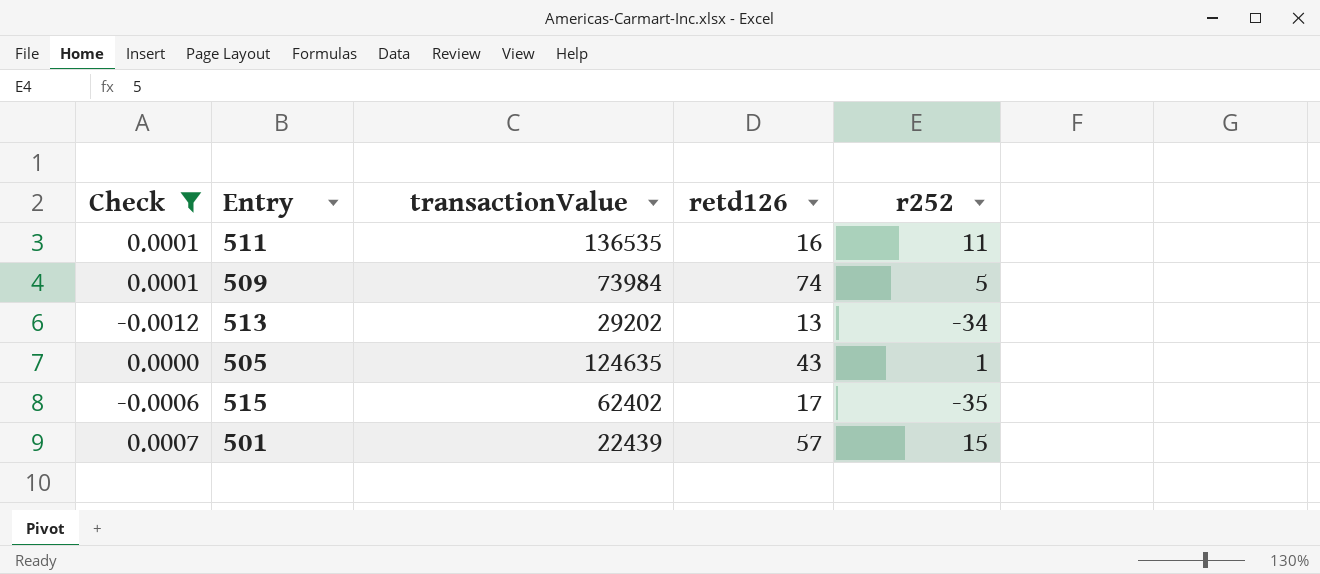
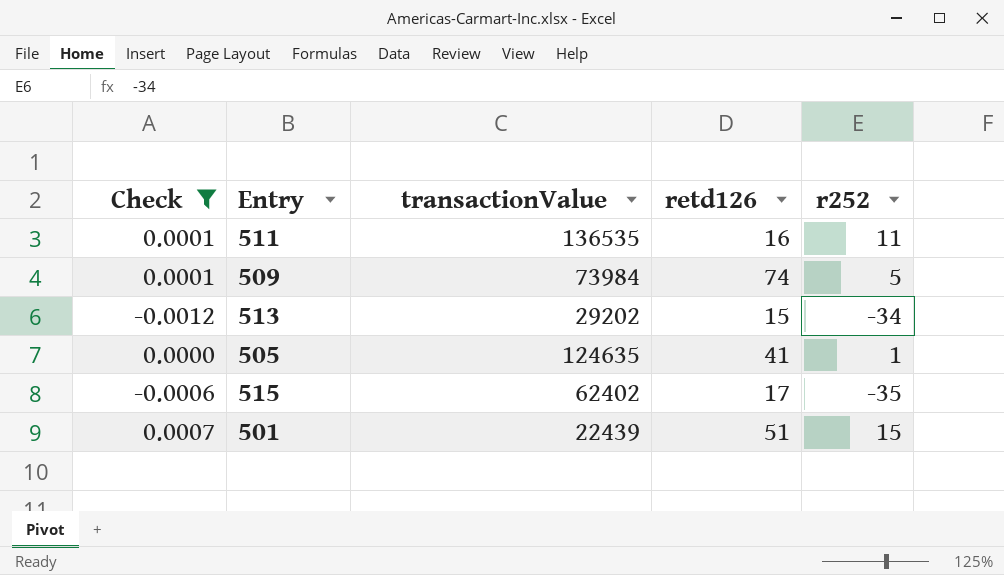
513 | retd126: 13 -> 15
505 | retd126: 43 -> 41
501 | retd126: 57 -> 51

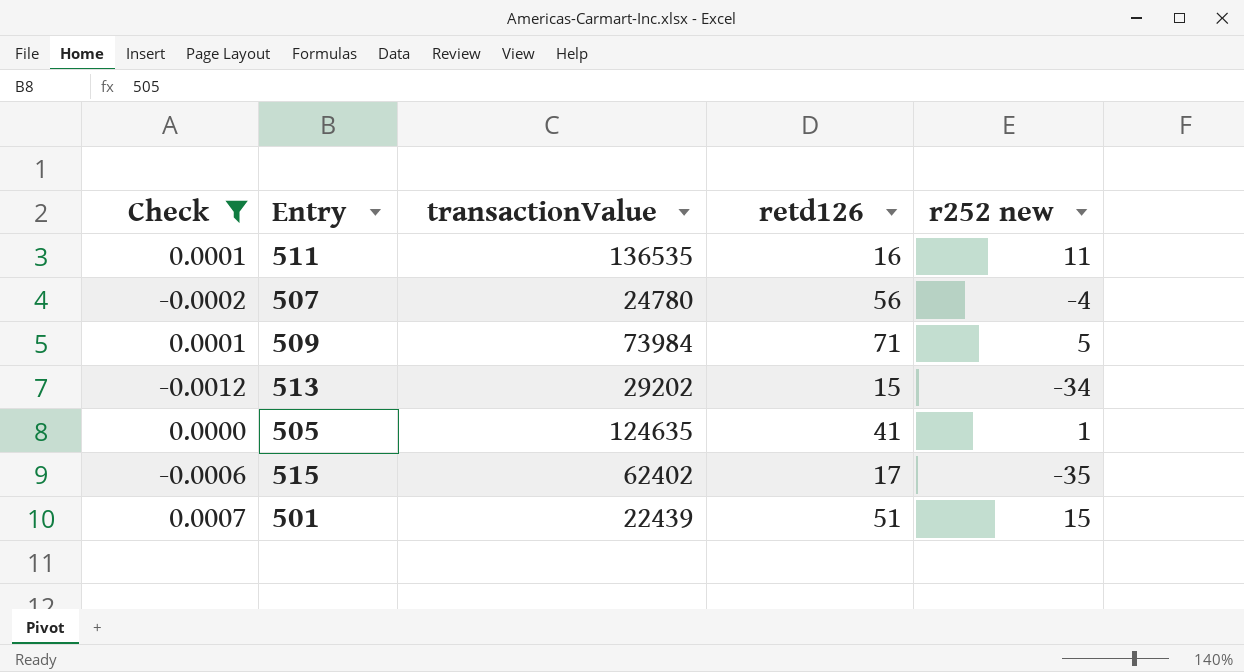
column name: r252 -> r252 new
row 507: none -> -0.0002 | 24780 | 56 | -4
509 | retd126: 74 -> 71

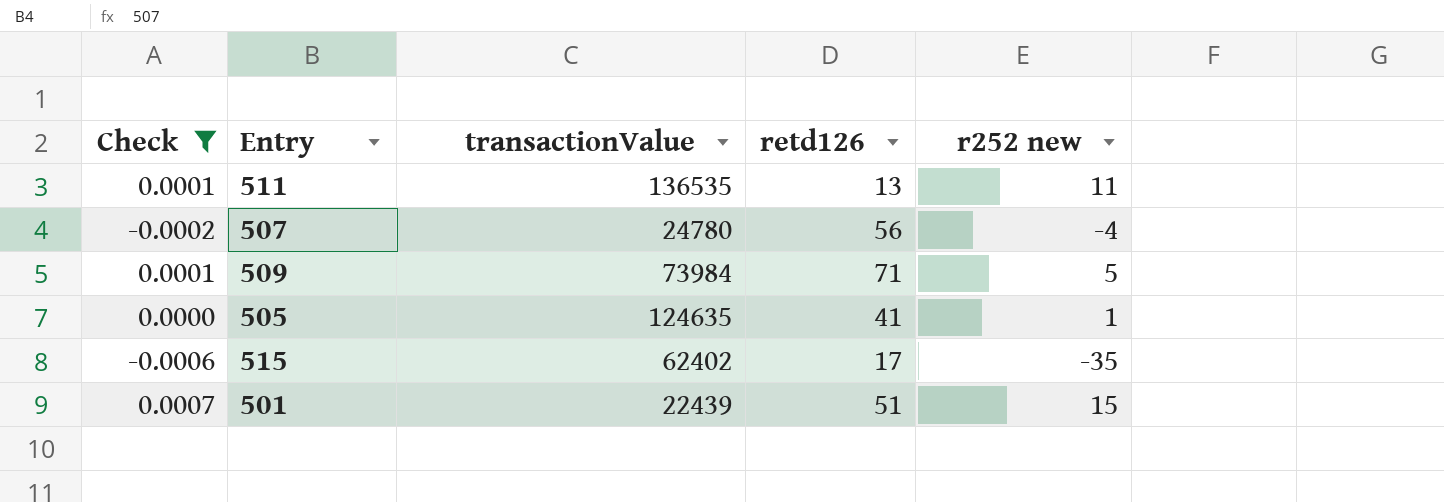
row 513: -0.0012 | 29202 | 15 | -34 -> none
511 | retd126: 16 -> 13

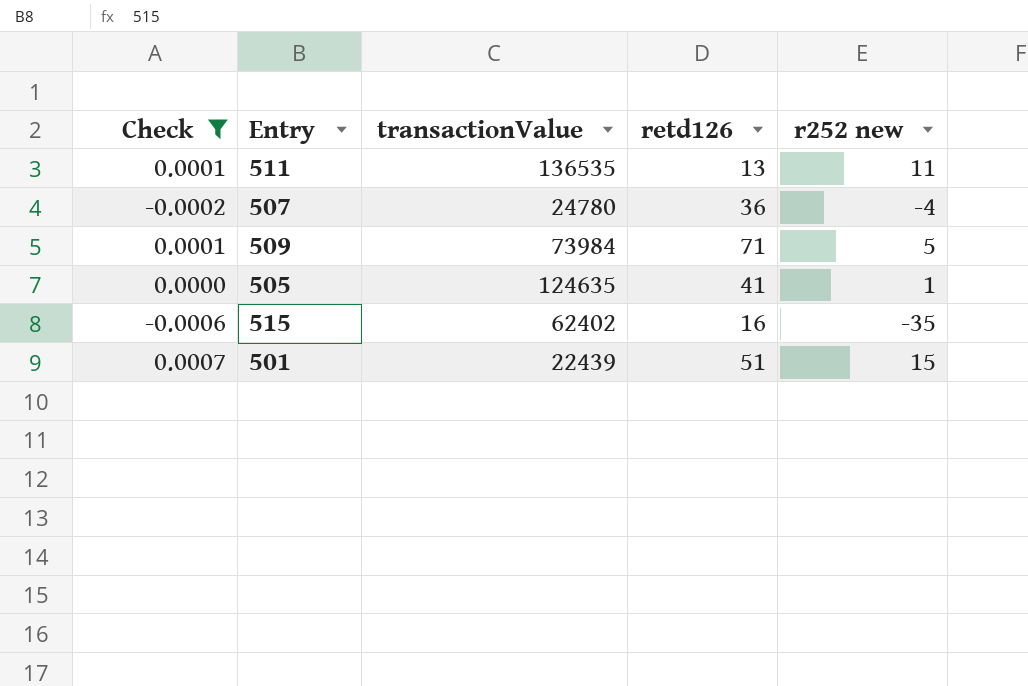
507 | retd126: 56 -> 36
515 | retd126: 17 -> 16

